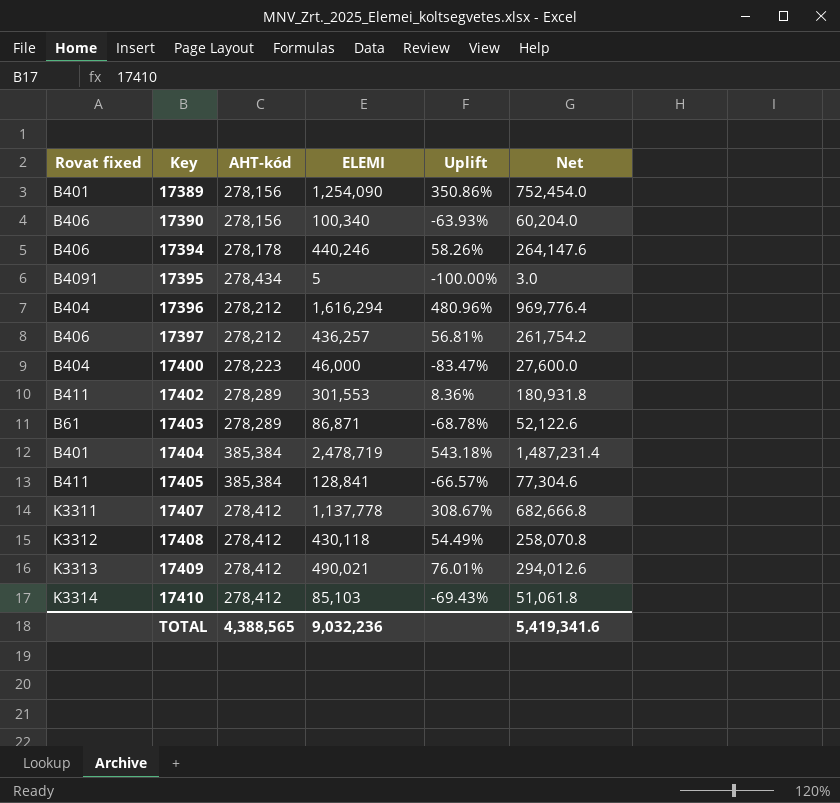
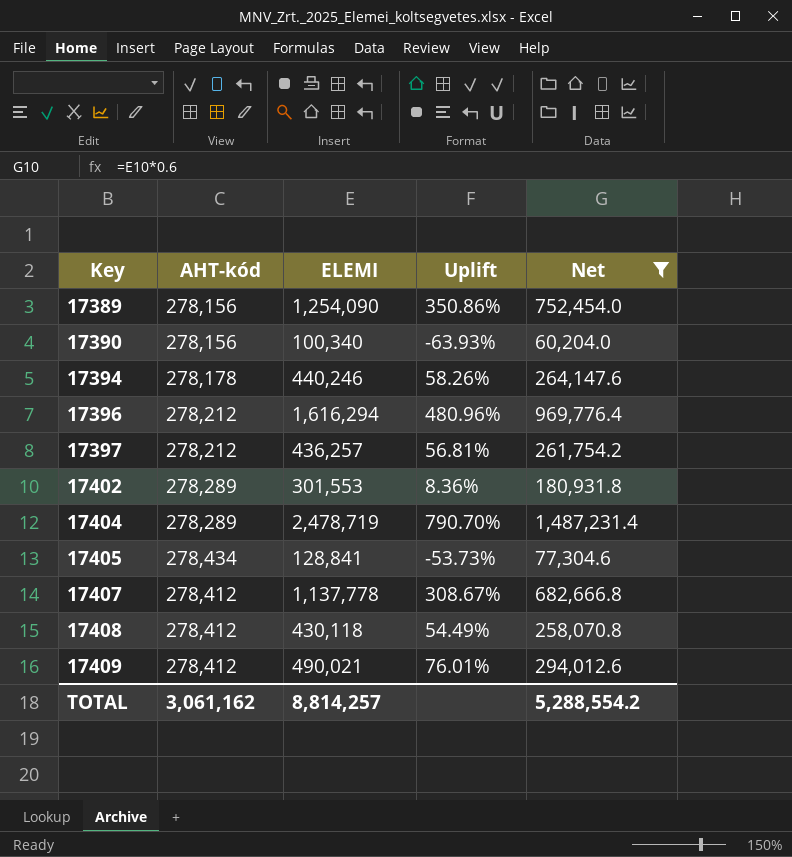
filter: none -> Net >= 60,204.0
column Rovat fixed | position: 1 -> none
17404 | AHT-kód: 385,384 -> 278,289
17404 | Uplift: 543.18% -> 790.70%
17405 | AHT-kód: 385,384 -> 278,434
17405 | Uplift: -66.57% -> -53.73%
TOTAL | AHT-kód: 4,388,565 -> 3,061,162
TOTAL | ELEMI: 9,032,236 -> 8,814,257
TOTAL | Net: 5,419,341.6 -> 5,288,554.2

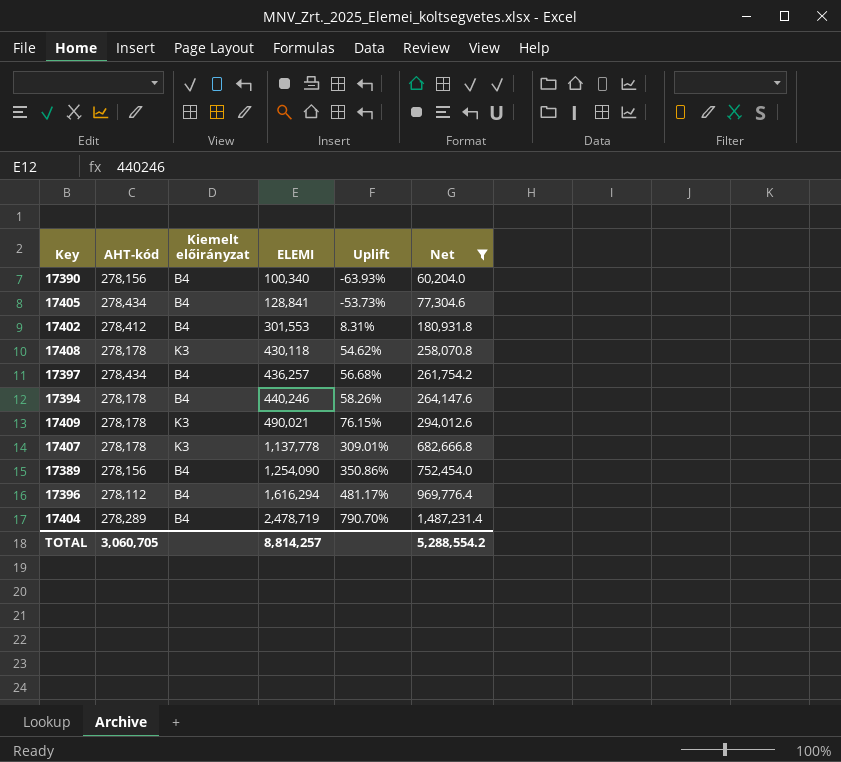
row order: Key ascending -> ELEMI ascending
column Kiemelt előirányzat | position: none -> 3
17402 | AHT-kód: 278,289 -> 278,412
17402 | Uplift: 8.36% -> 8.31%
17408 | AHT-kód: 278,412 -> 278,178
17408 | Uplift: 54.49% -> 54.62%
17397 | AHT-kód: 278,212 -> 278,434
17397 | Uplift: 56.81% -> 56.68%
17409 | AHT-kód: 278,412 -> 278,178
17409 | Uplift: 76.01% -> 76.15%
17407 | AHT-kód: 278,412 -> 278,178
17407 | Uplift: 308.67% -> 309.01%
17396 | AHT-kód: 278,212 -> 278,112
17396 | Uplift: 480.96% -> 481.17%
TOTAL | AHT-kód: 3,061,162 -> 3,060,705

